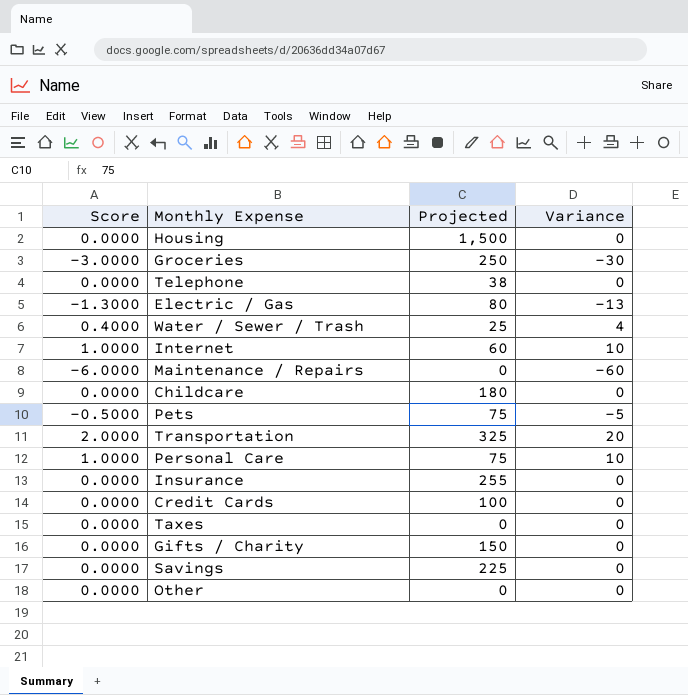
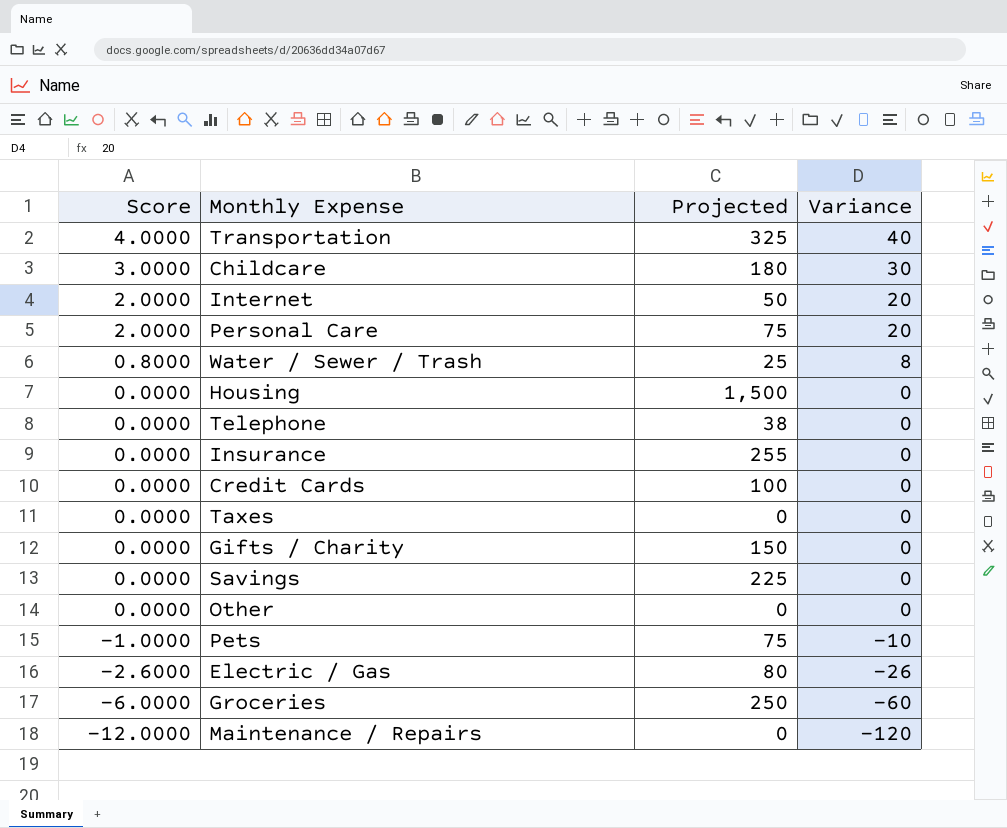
row order: none -> Score descending
Transportation | Score: 2.0000 -> 4.0000
Transportation | Variance: 20 -> 40
Childcare | Score: 0.0000 -> 3.0000
Childcare | Variance: 0 -> 30
Internet | Score: 1.0000 -> 2.0000
Internet | Projected: 60 -> 50
Internet | Variance: 10 -> 20
Personal Care | Score: 1.0000 -> 2.0000
Personal Care | Variance: 10 -> 20
Water / Sewer / Trash | Score: 0.4000 -> 0.8000
Water / Sewer / Trash | Variance: 4 -> 8
Pets | Score: -0.5000 -> -1.0000
Pets | Variance: -5 -> -10
Electric / Gas | Score: -1.3000 -> -2.6000
Electric / Gas | Variance: -13 -> -26
Groceries | Score: -3.0000 -> -6.0000
Groceries | Variance: -30 -> -60
Maintenance / Repairs | Score: -6.0000 -> -12.0000
Maintenance / Repairs | Variance: -60 -> -120

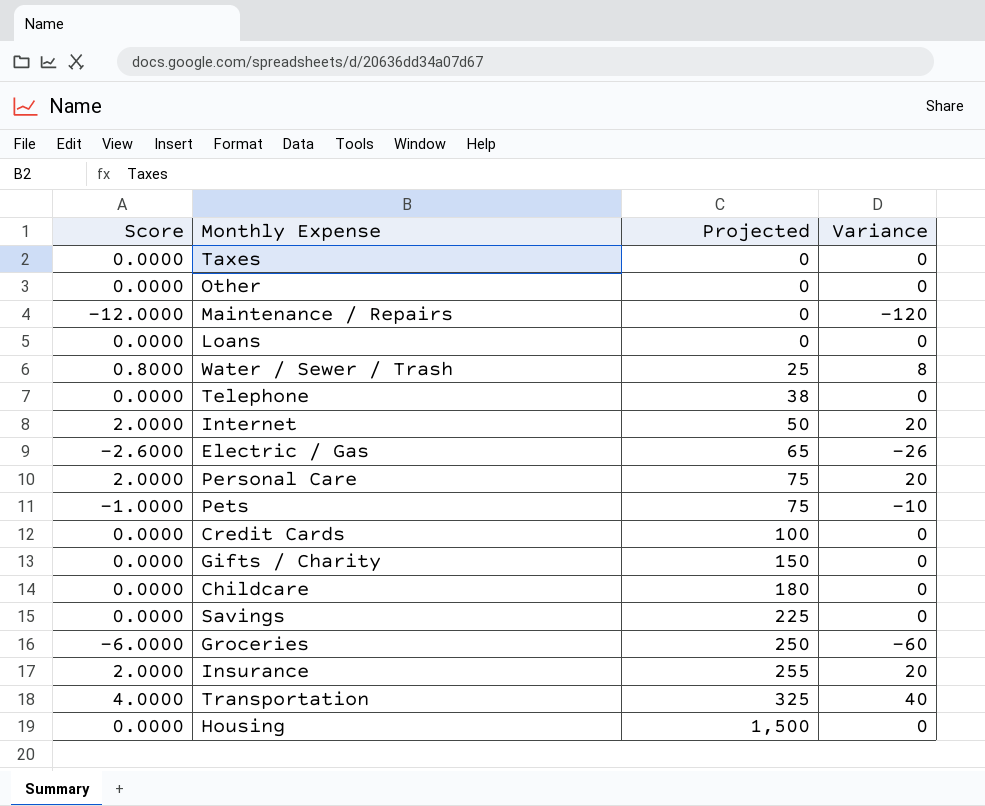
row order: Score descending -> Projected ascending
row Loans: none -> 0.0000 | 0 | 0
Electric / Gas | Projected: 80 -> 65
Childcare | Score: 3.0000 -> 0.0000
Childcare | Variance: 30 -> 0
Insurance | Score: 0.0000 -> 2.0000
Insurance | Variance: 0 -> 20

